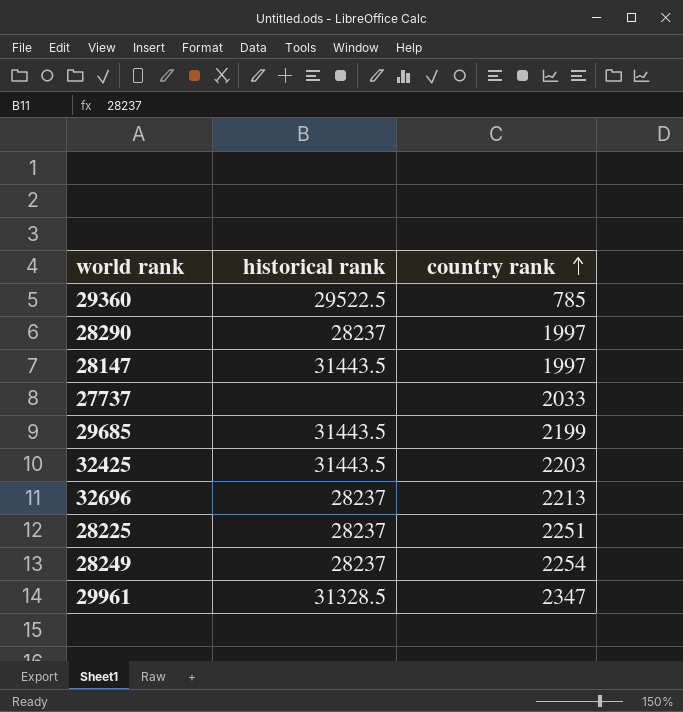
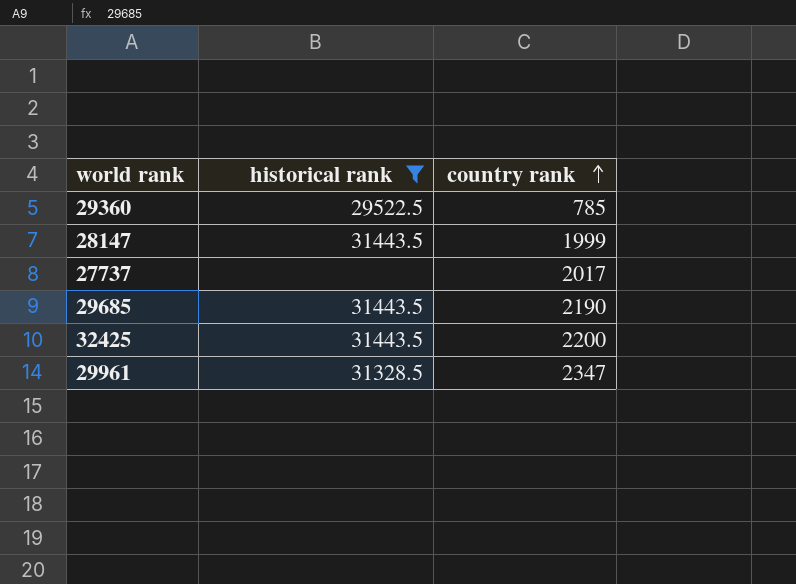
filter: none -> historical rank != 28237
28147 | country rank: 1997 -> 1999
27737 | country rank: 2033 -> 2017
29685 | country rank: 2199 -> 2190
32425 | country rank: 2203 -> 2200

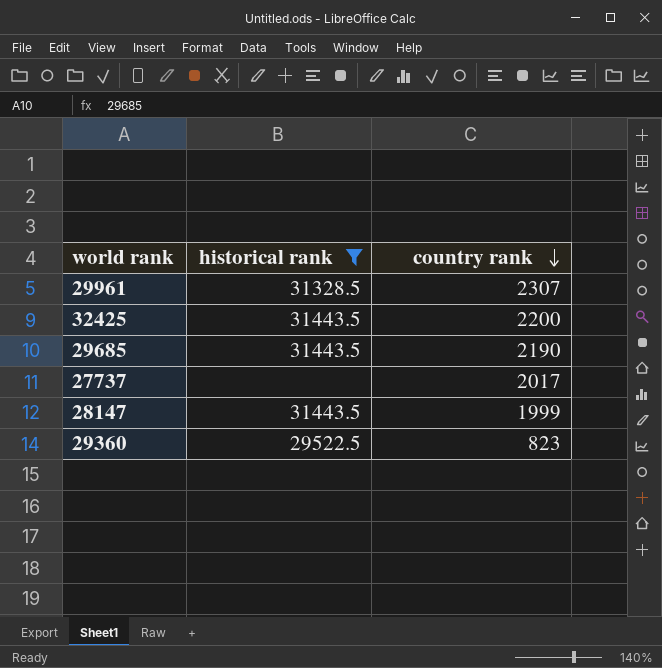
row order: country rank ascending -> country rank descending
29961 | country rank: 2347 -> 2307
29360 | country rank: 785 -> 823

